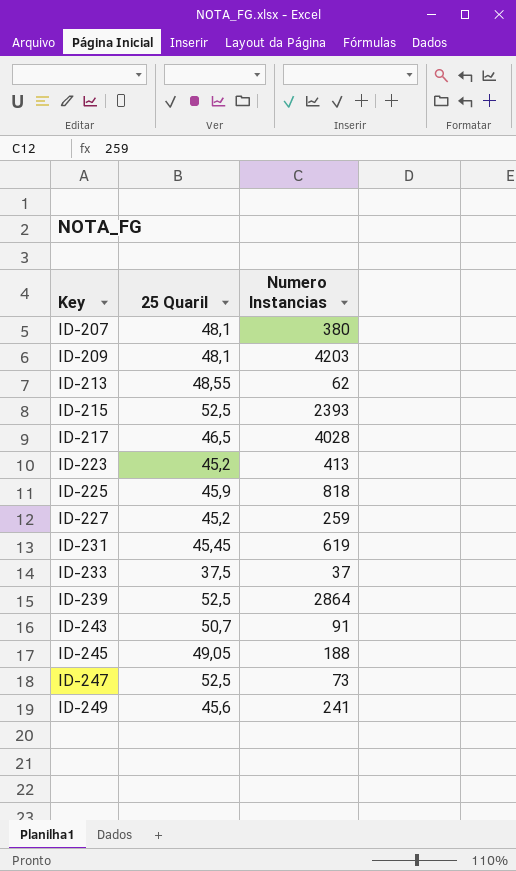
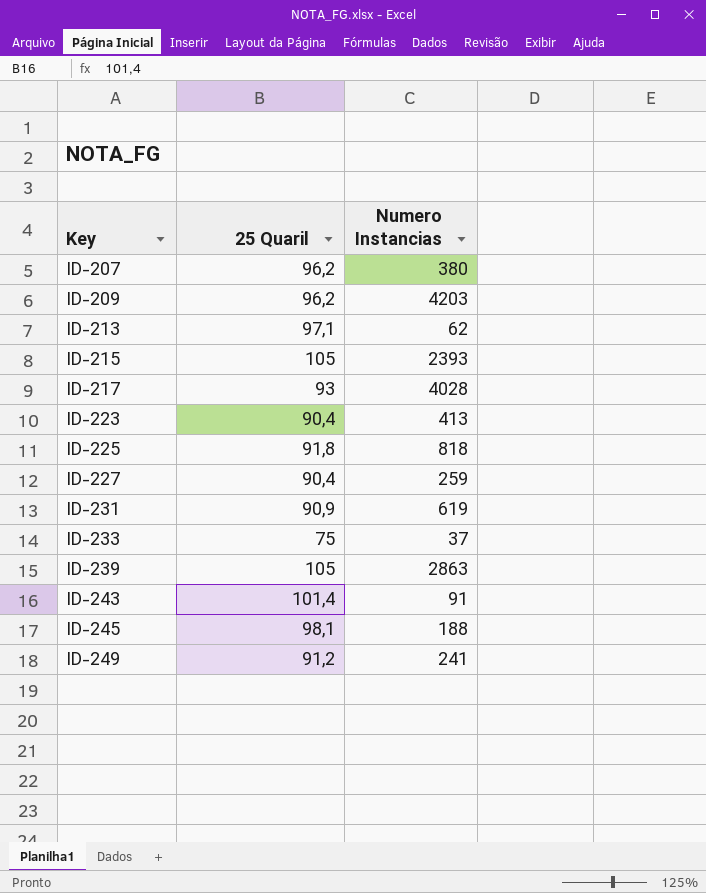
row ID-247: 52,5 | 73 -> none
ID-207 | 25 Quaril: 48,1 -> 96,2
ID-209 | 25 Quaril: 48,1 -> 96,2
ID-213 | 25 Quaril: 48,55 -> 97,1
ID-215 | 25 Quaril: 52,5 -> 105
ID-217 | 25 Quaril: 46,5 -> 93
ID-223 | 25 Quaril: 45,2 -> 90,4
ID-225 | 25 Quaril: 45,9 -> 91,8
ID-227 | 25 Quaril: 45,2 -> 90,4
ID-231 | 25 Quaril: 45,45 -> 90,9
ID-233 | 25 Quaril: 37,5 -> 75
ID-239 | 25 Quaril: 52,5 -> 105
ID-239 | Numero Instancias: 2864 -> 2863
ID-243 | 25 Quaril: 50,7 -> 101,4
ID-245 | 25 Quaril: 49,05 -> 98,1
ID-249 | 25 Quaril: 45,6 -> 91,2

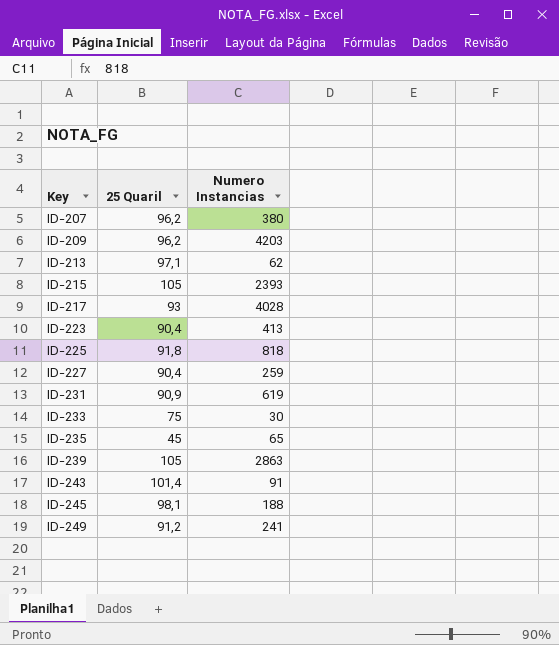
ID-233 | Numero Instancias: 37 -> 30
row ID-235: none -> 45 | 65

